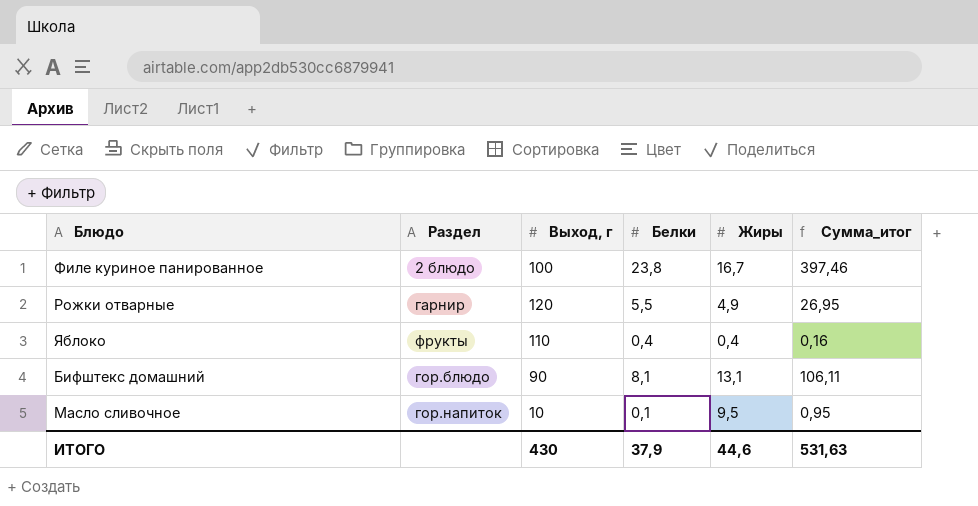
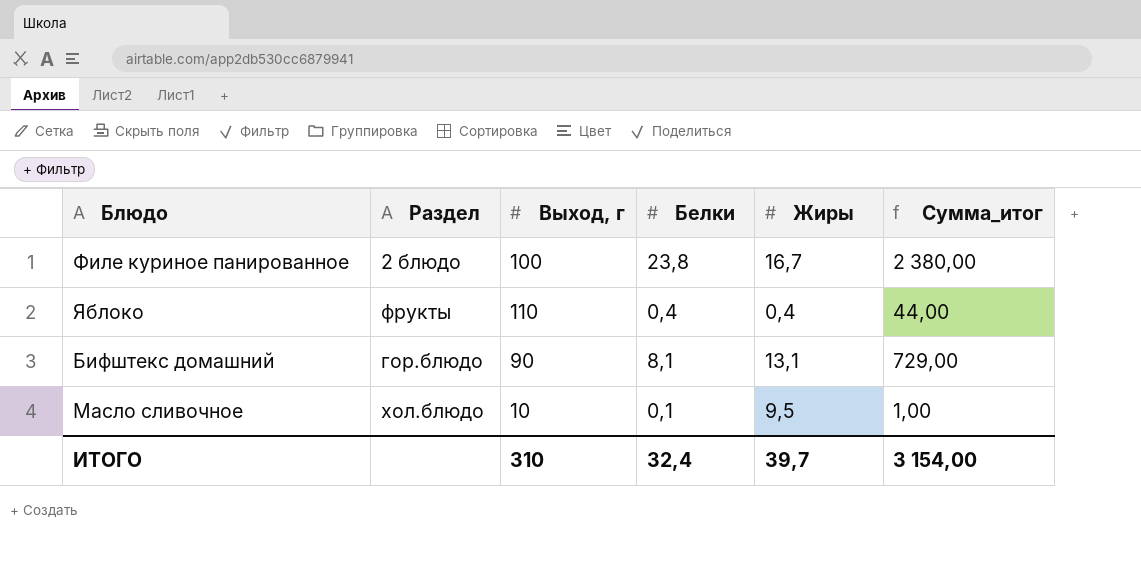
column Сумма_итог | formula: [Белки] * [Жиры] -> [Выход, г] * [Белки]
row Рожки отварные: гарнир | 120 | 5,5 | 4,9 | 26,95 -> none
Масло сливочное | Раздел: гор.напиток -> хол.блюдо
ИТОГО | Выход, г: 430 -> 310
ИТОГО | Белки: 37,9 -> 32,4
ИТОГО | Жиры: 44,6 -> 39,7
ИТОГО | Сумма_итог: 531,63 -> 3 154,00

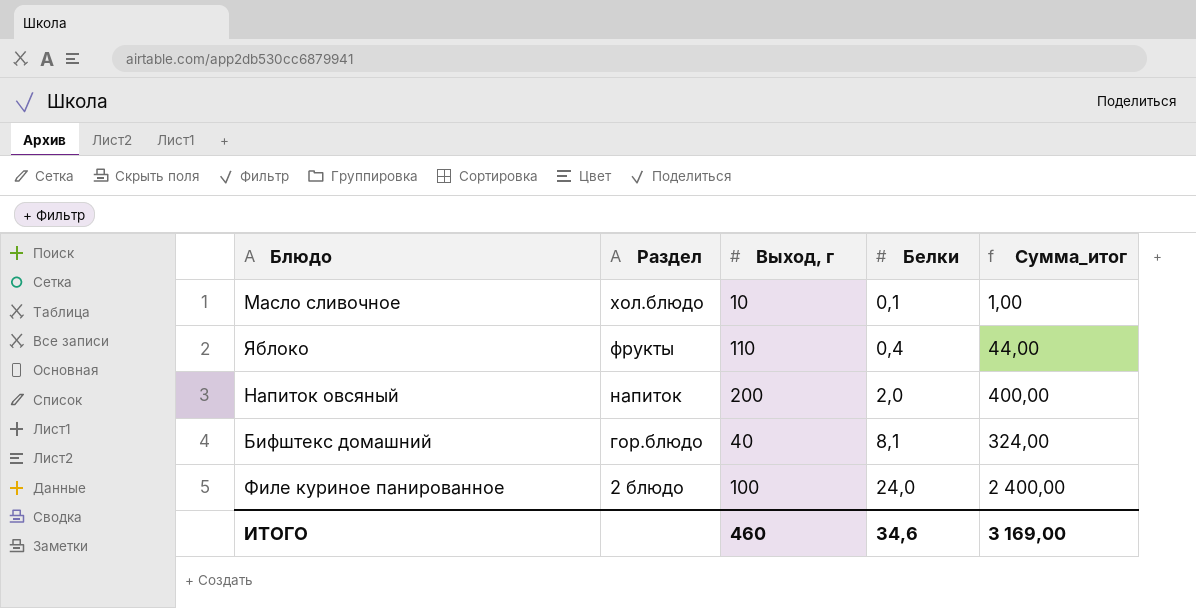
row order: none -> Раздел descending
column Жиры | position: 5 -> none
row Напиток овсяный: none -> напиток | 200 | 2,0 | 400,00
Бифштекс домашний | Выход, г: 90 -> 40
Бифштекс домашний | Сумма_итог: 729,00 -> 324,00
Филе куриное панированное | Белки: 23,8 -> 24,0
Филе куриное панированное | Сумма_итог: 2 380,00 -> 2 400,00
ИТОГО | Выход, г: 310 -> 460
ИТОГО | Белки: 32,4 -> 34,6
ИТОГО | Сумма_итог: 3 154,00 -> 3 169,00

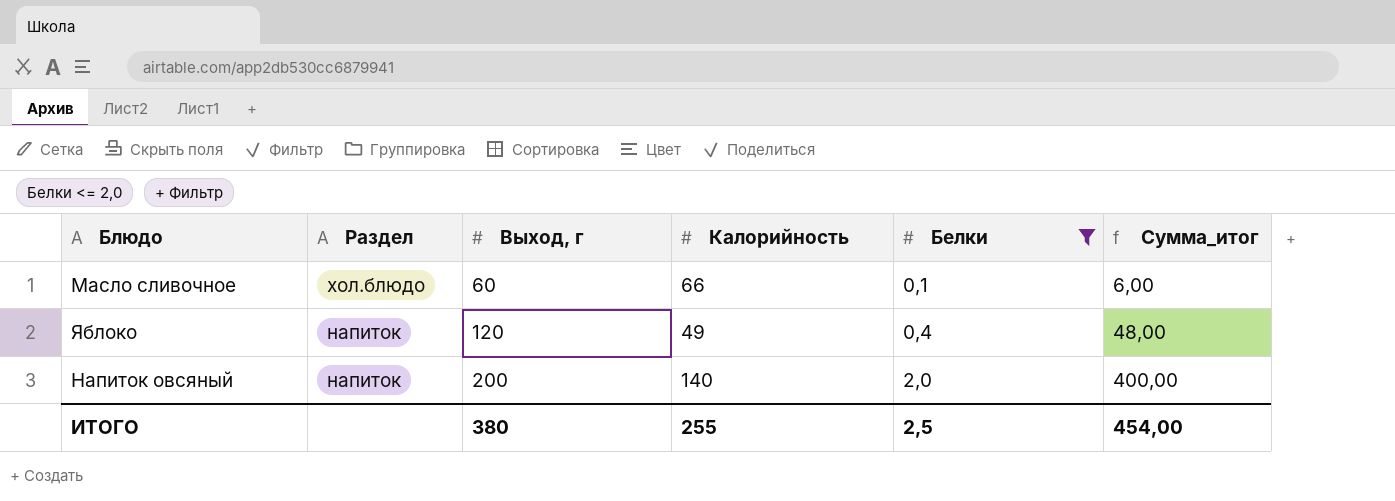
filter: none -> Белки <= 2,0
column Калорийность | position: none -> 4
Масло сливочное | Выход, г: 10 -> 60
Масло сливочное | Сумма_итог: 1,00 -> 6,00
Яблоко | Раздел: фрукты -> напиток
Яблоко | Выход, г: 110 -> 120
Яблоко | Сумма_итог: 44,00 -> 48,00
ИТОГО | Выход, г: 460 -> 380
ИТОГО | Белки: 34,6 -> 2,5
ИТОГО | Сумма_итог: 3 169,00 -> 454,00

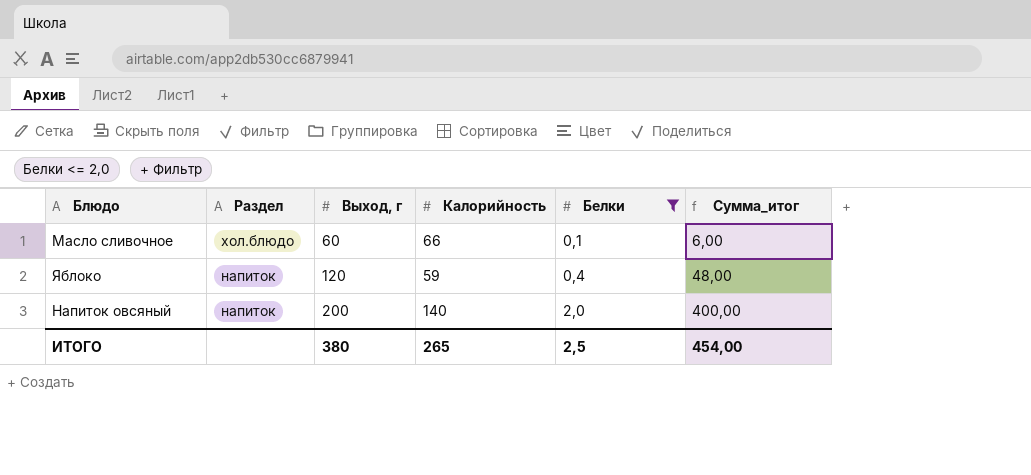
Яблоко | Калорийность: 49 -> 59
ИТОГО | Калорийность: 255 -> 265

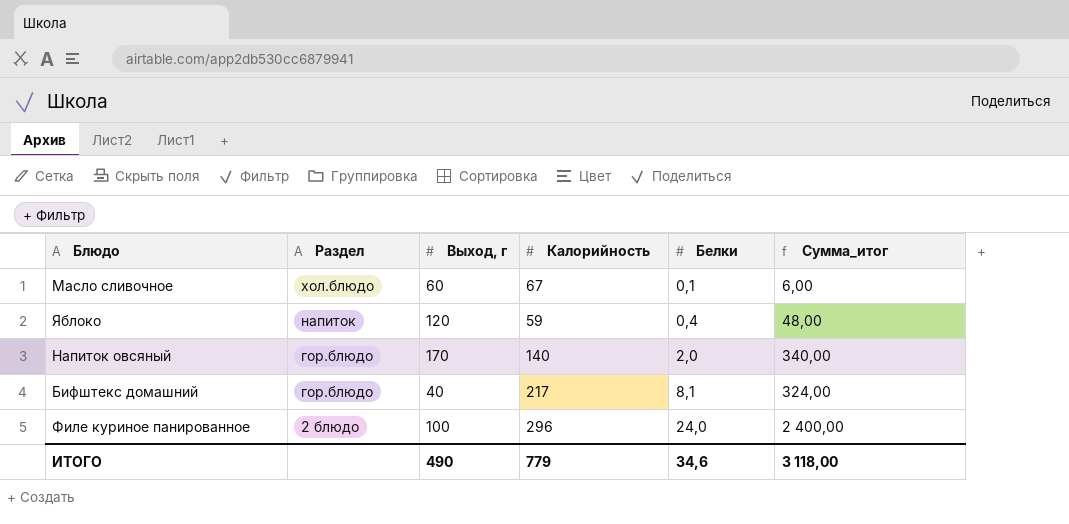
filter: Белки <= 2,0 -> none
Масло сливочное | Калорийность: 66 -> 67
Напиток овсяный | Раздел: напиток -> гор.блюдо
Напиток овсяный | Выход, г: 200 -> 170
Напиток овсяный | Сумма_итог: 400,00 -> 340,00
ИТОГО | Выход, г: 380 -> 490
ИТОГО | Калорийность: 265 -> 779
ИТОГО | Белки: 2,5 -> 34,6
ИТОГО | Сумма_итог: 454,00 -> 3 118,00

